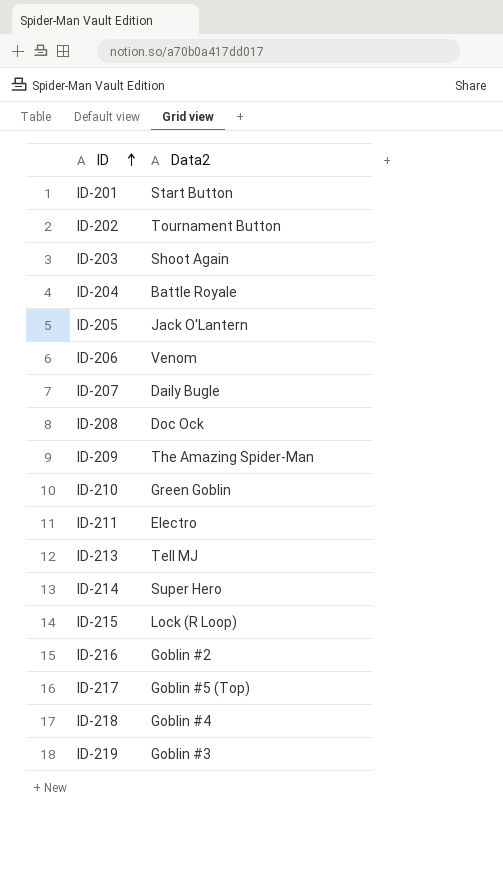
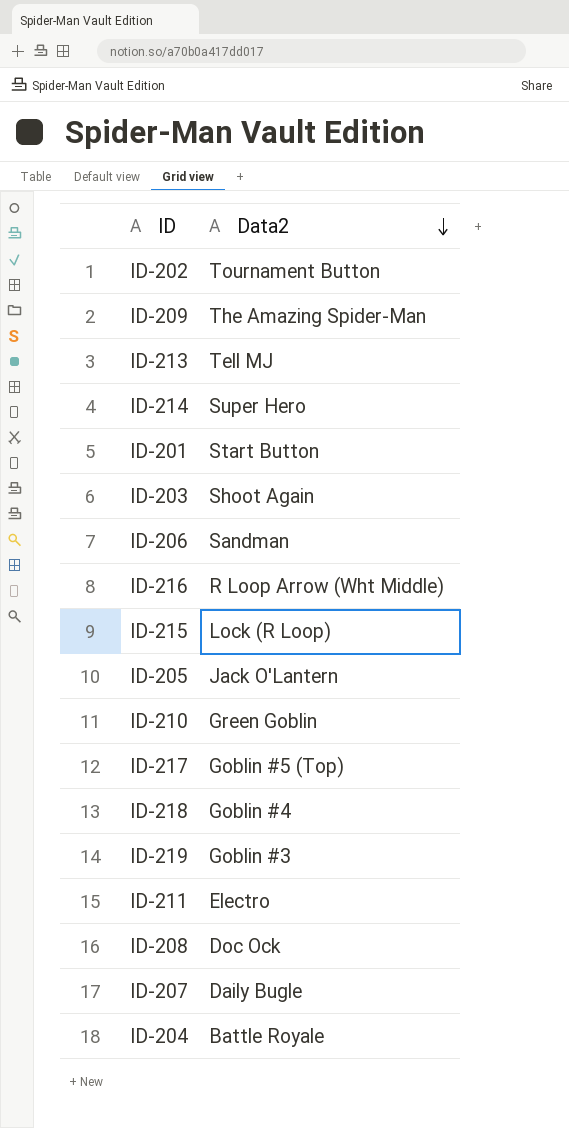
row order: ID ascending -> Data2 descending
ID-206 | Data2: Venom -> Sandman
ID-216 | Data2: Goblin #2 -> R Loop Arrow (Wht Middle)

